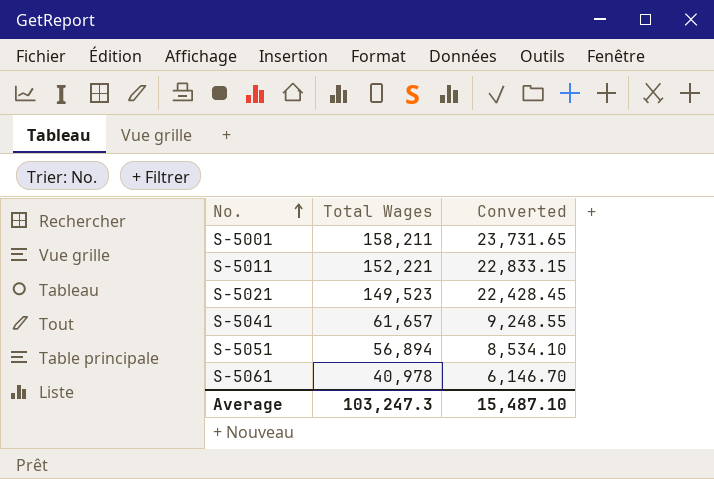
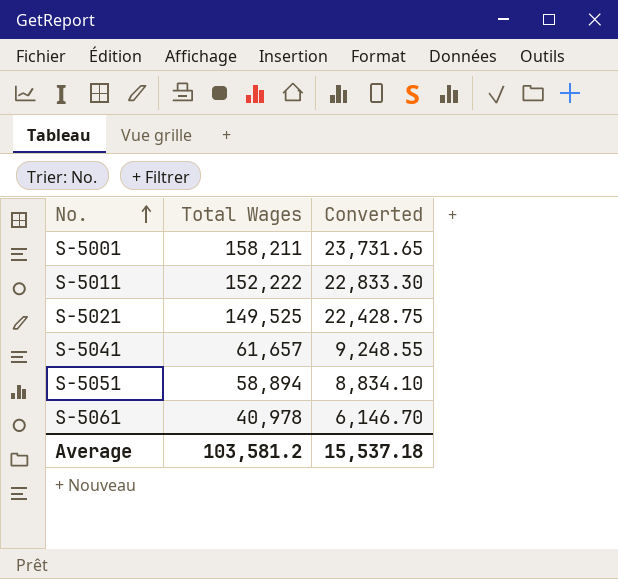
S-5011 | Total Wages: 152,221 -> 152,222
S-5011 | Converted: 22,833.15 -> 22,833.30
S-5021 | Total Wages: 149,523 -> 149,525
S-5021 | Converted: 22,428.45 -> 22,428.75
S-5051 | Total Wages: 56,894 -> 58,894
S-5051 | Converted: 8,534.10 -> 8,834.10
Average | Total Wages: 103,247.3 -> 103,581.2
Average | Converted: 15,487.10 -> 15,537.18

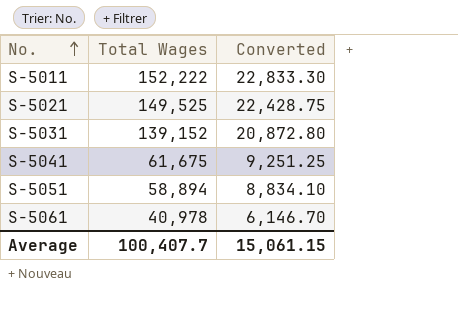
row S-5001: 158,211 | 23,731.65 -> none
row S-5031: none -> 139,152 | 20,872.80
S-5041 | Total Wages: 61,657 -> 61,675
S-5041 | Converted: 9,248.55 -> 9,251.25
Average | Total Wages: 103,581.2 -> 100,407.7
Average | Converted: 15,537.18 -> 15,061.15

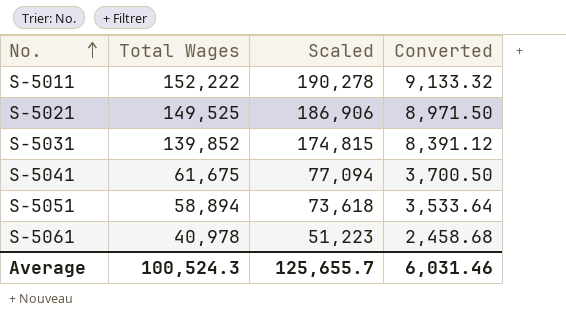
column Scaled | formula: none -> [Total Wages] * 1.25
column Converted | formula: [Total Wages] * 0.15 -> [Total Wages] * 0.06
S-5031 | Total Wages: 139,152 -> 139,852
Average | Total Wages: 100,407.7 -> 100,524.3
Average | Converted: 15,061.15 -> 6,031.46

